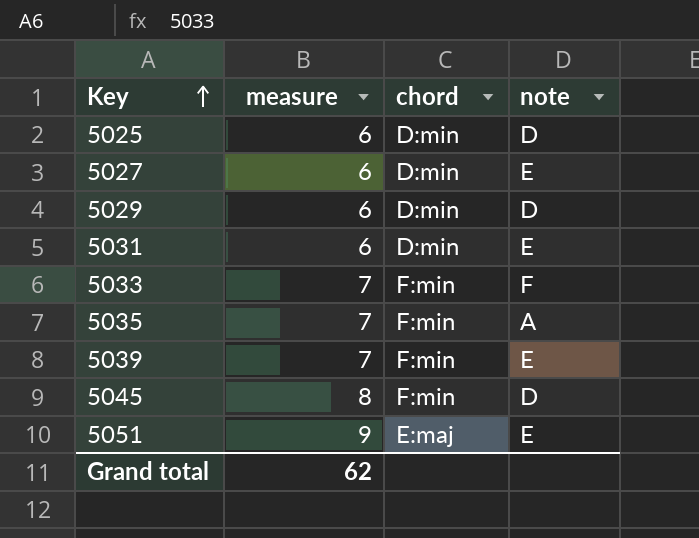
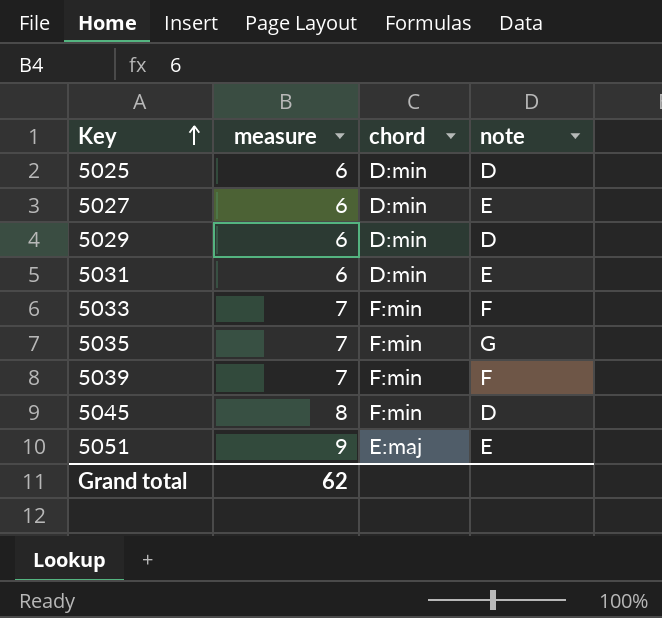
5035 | note: A -> G
5039 | note: E -> F

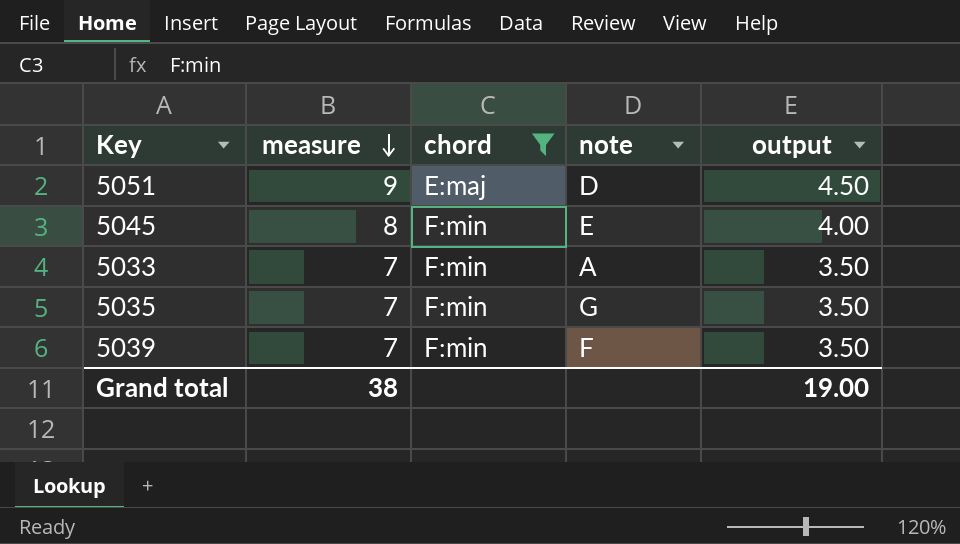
filter: none -> chord != D:min
row order: Key ascending -> measure descending
column output | formula: none -> [measure] * 0.5
5051 | note: E -> D
5045 | note: D -> E
5033 | note: F -> A
Grand total | measure: 62 -> 38

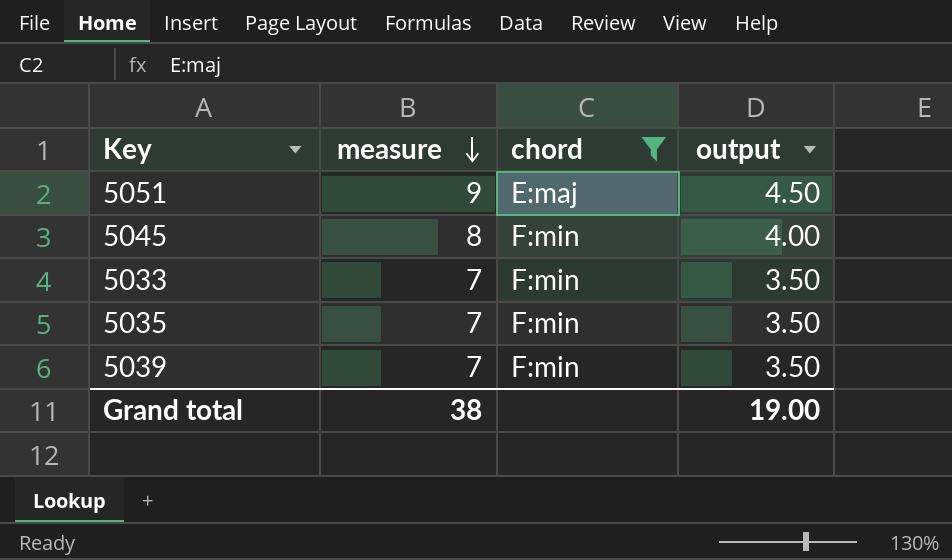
column note | position: 4 -> none

